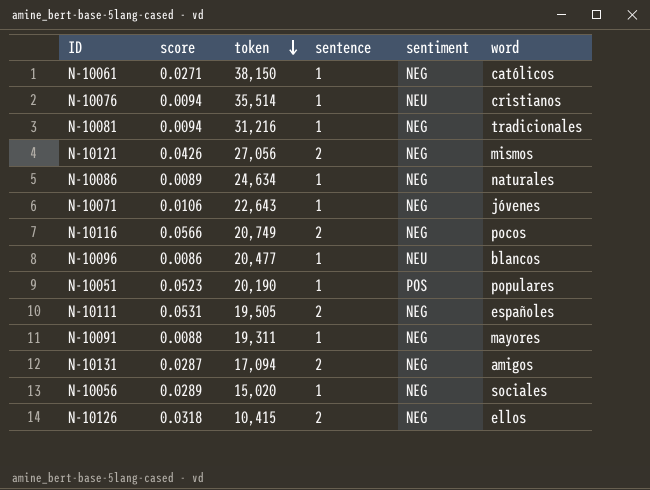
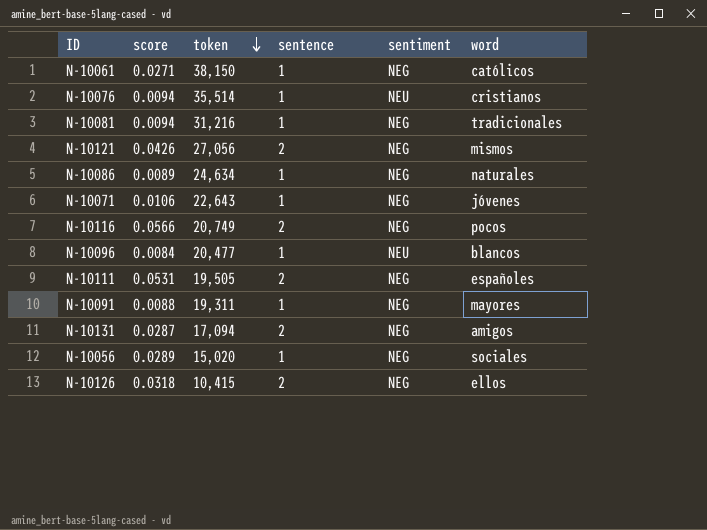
row N-10051: 0.0523 | 20,190 | 1 | POS | populares -> none
N-10096 | score: 0.0086 -> 0.0084

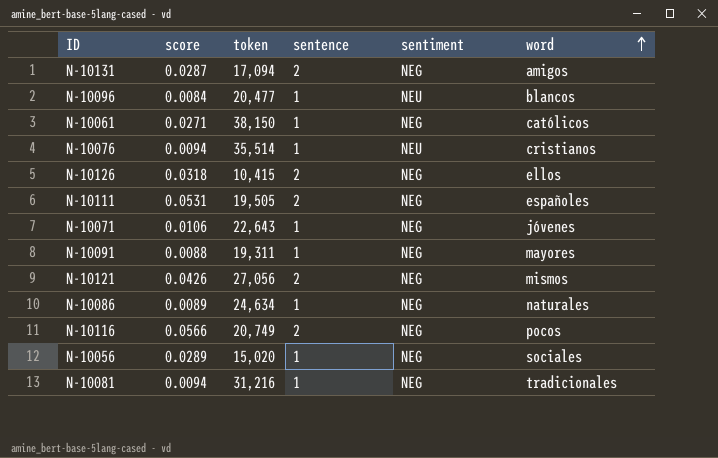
row order: token descending -> word ascending

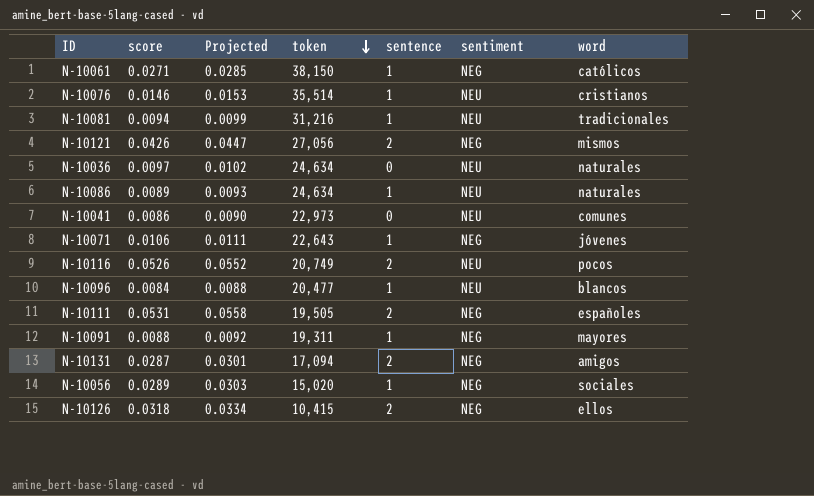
row order: word ascending -> token descending
column Projected | formula: none -> [score] * 1.05
N-10076 | score: 0.0094 -> 0.0146
N-10081 | sentiment: NEG -> NEU
row N-10036: none -> 0.0097 | 0.0102 | 24,634 | 0 | NEU | naturales
N-10086 | sentiment: NEG -> NEU
row N-10041: none -> 0.0086 | 0.0090 | 22,973 | 0 | NEU | comunes
N-10116 | score: 0.0566 -> 0.0526
N-10116 | sentiment: NEG -> NEU

